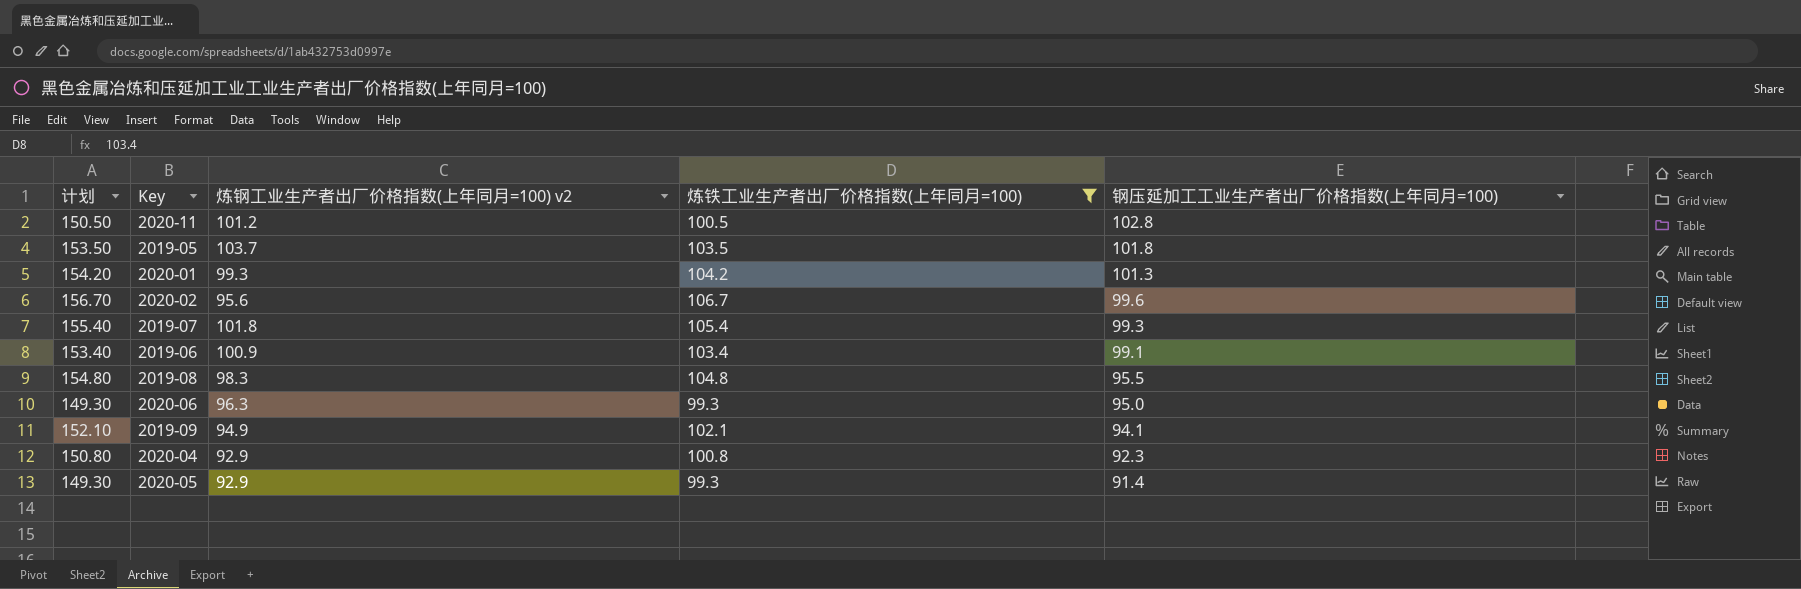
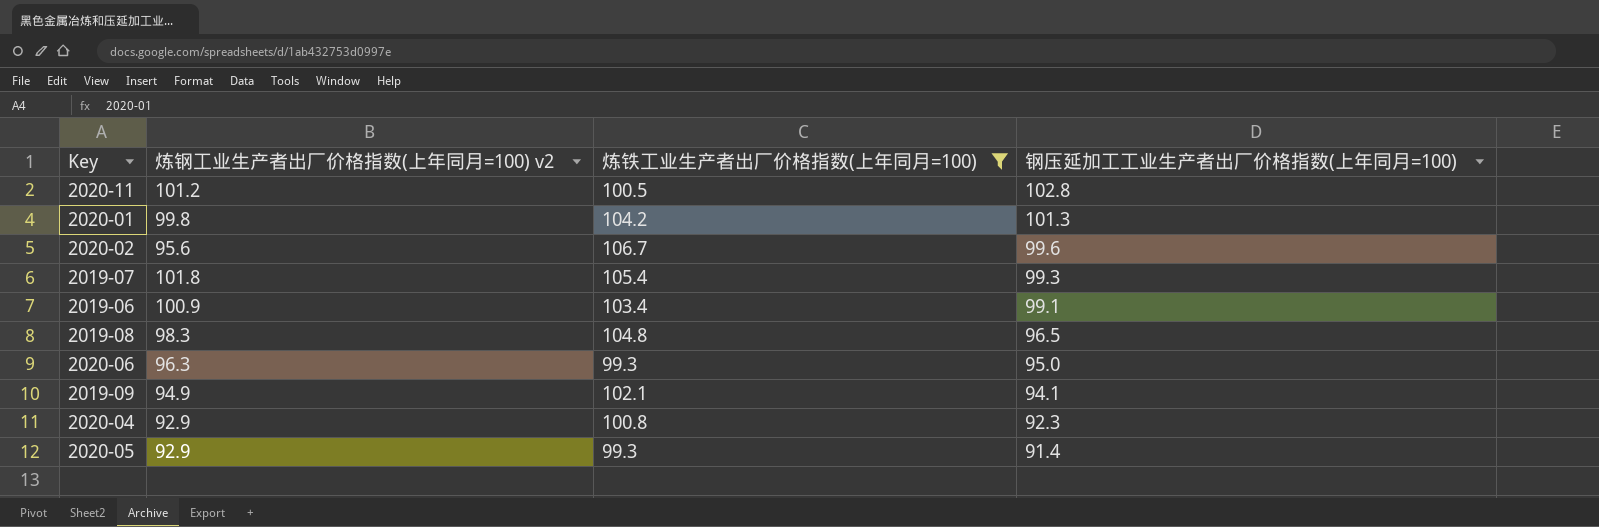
column 计划 | formula: [炼铁工业生产者出厂价格指数(上年同月=100)] + 50 -> none
row 2019-05: 153.50 | 103.7 | 103.5 | 101.8 -> none
2020-01 | 炼钢工业生产者出厂价格指数(上年同月=100) v2: 99.3 -> 99.8
2019-08 | 钢压延加工工业生产者出厂价格指数(上年同月=100): 95.5 -> 96.5

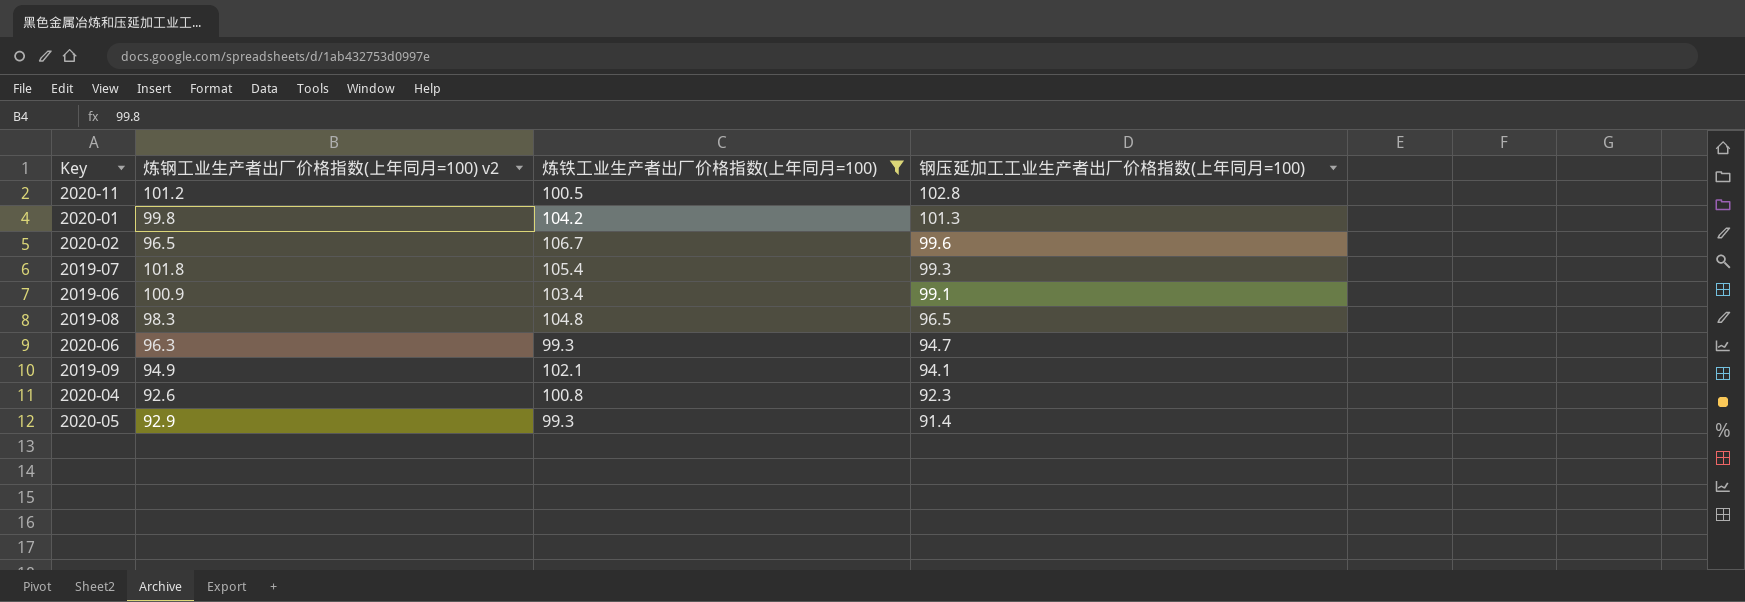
2020-02 | 炼钢工业生产者出厂价格指数(上年同月=100) v2: 95.6 -> 96.5
2020-06 | 钢压延加工工业生产者出厂价格指数(上年同月=100): 95.0 -> 94.7
2020-04 | 炼钢工业生产者出厂价格指数(上年同月=100) v2: 92.9 -> 92.6

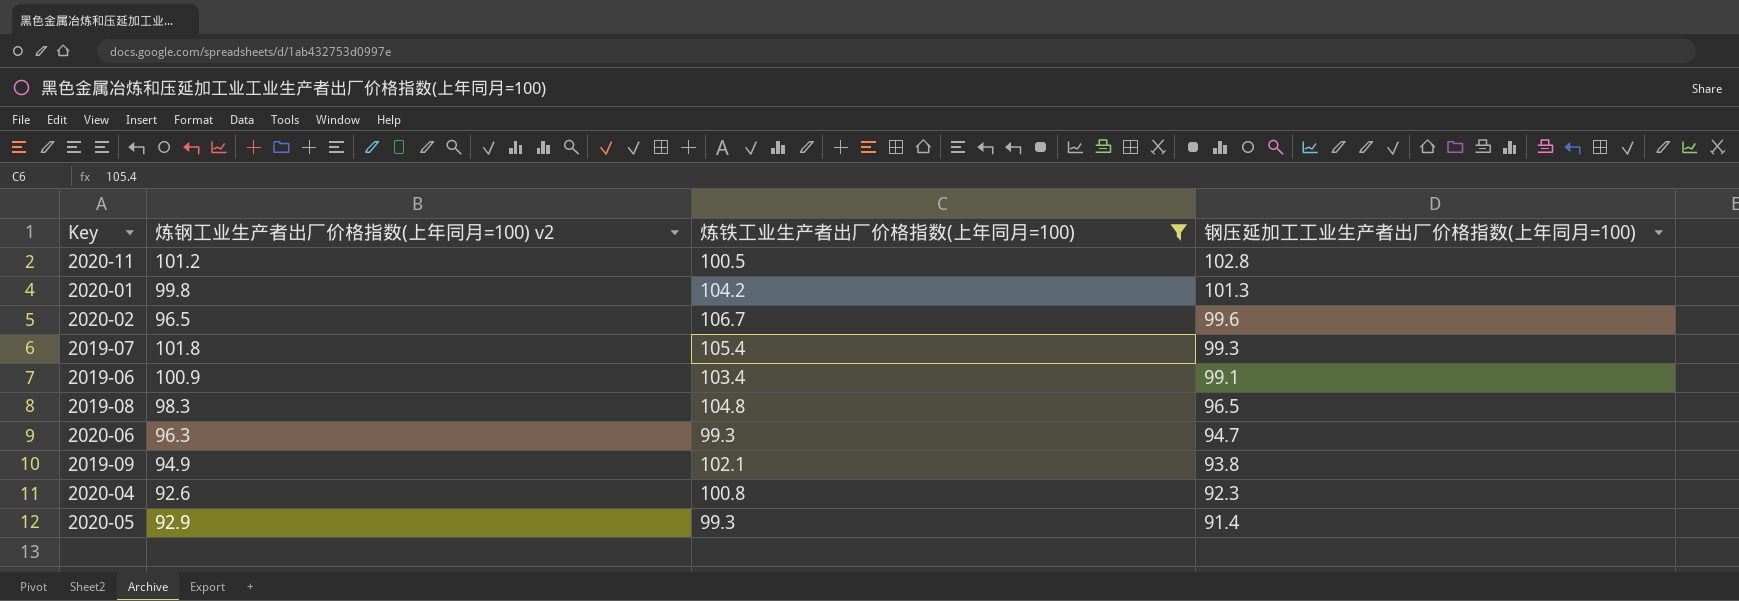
2019-09 | 钢压延加工工业生产者出厂价格指数(上年同月=100): 94.1 -> 93.8

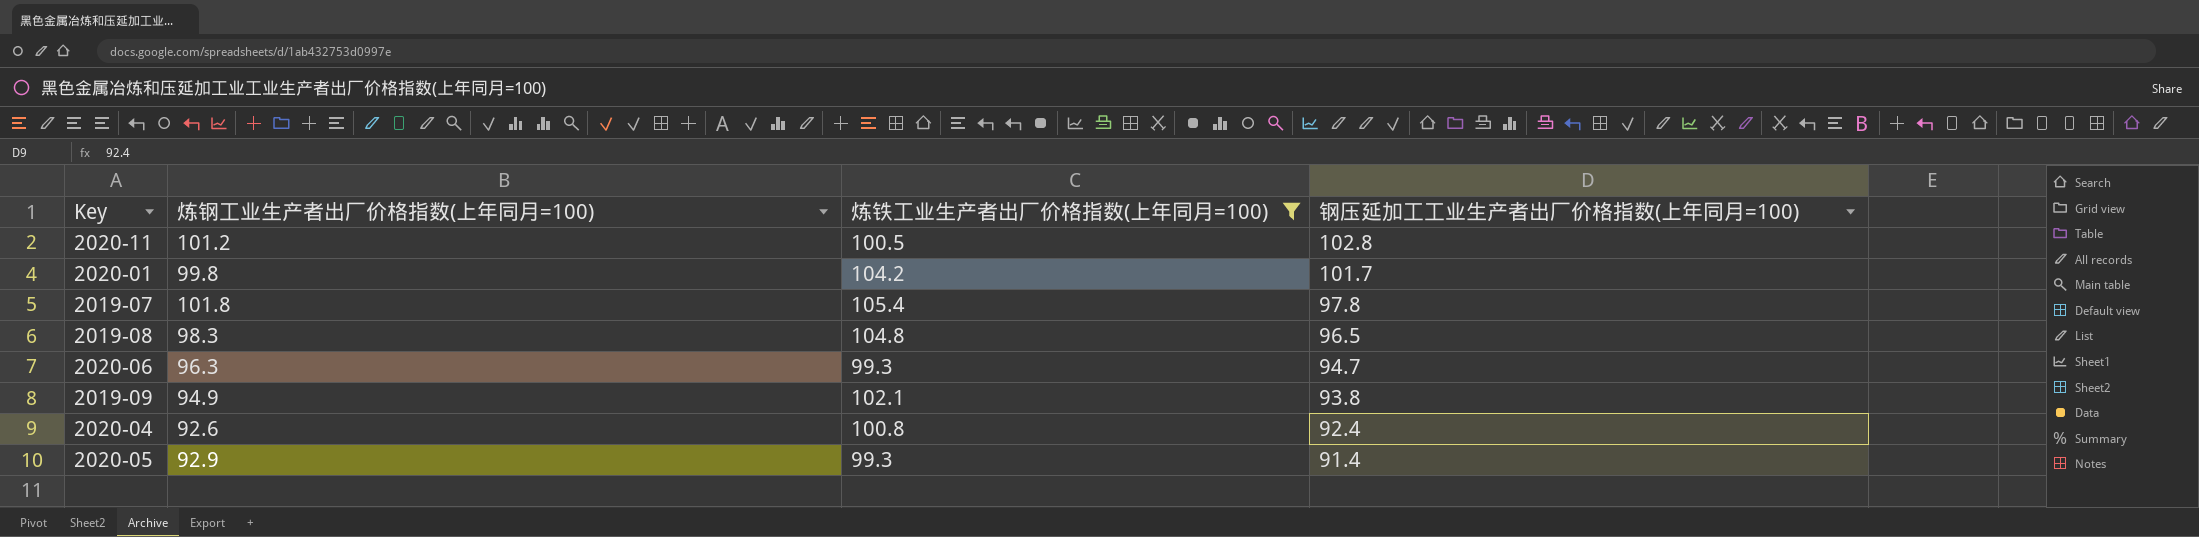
column name: 炼钢工业生产者出厂价格指数(上年同月=100) v2 -> 炼钢工业生产者出厂价格指数(上年同月=100)
row 2020-02: 96.5 | 106.7 | 99.6 -> none
row 2019-06: 100.9 | 103.4 | 99.1 -> none
2020-01 | 钢压延加工工业生产者出厂价格指数(上年同月=100): 101.3 -> 101.7
2019-07 | 钢压延加工工业生产者出厂价格指数(上年同月=100): 99.3 -> 97.8
2020-04 | 钢压延加工工业生产者出厂价格指数(上年同月=100): 92.3 -> 92.4

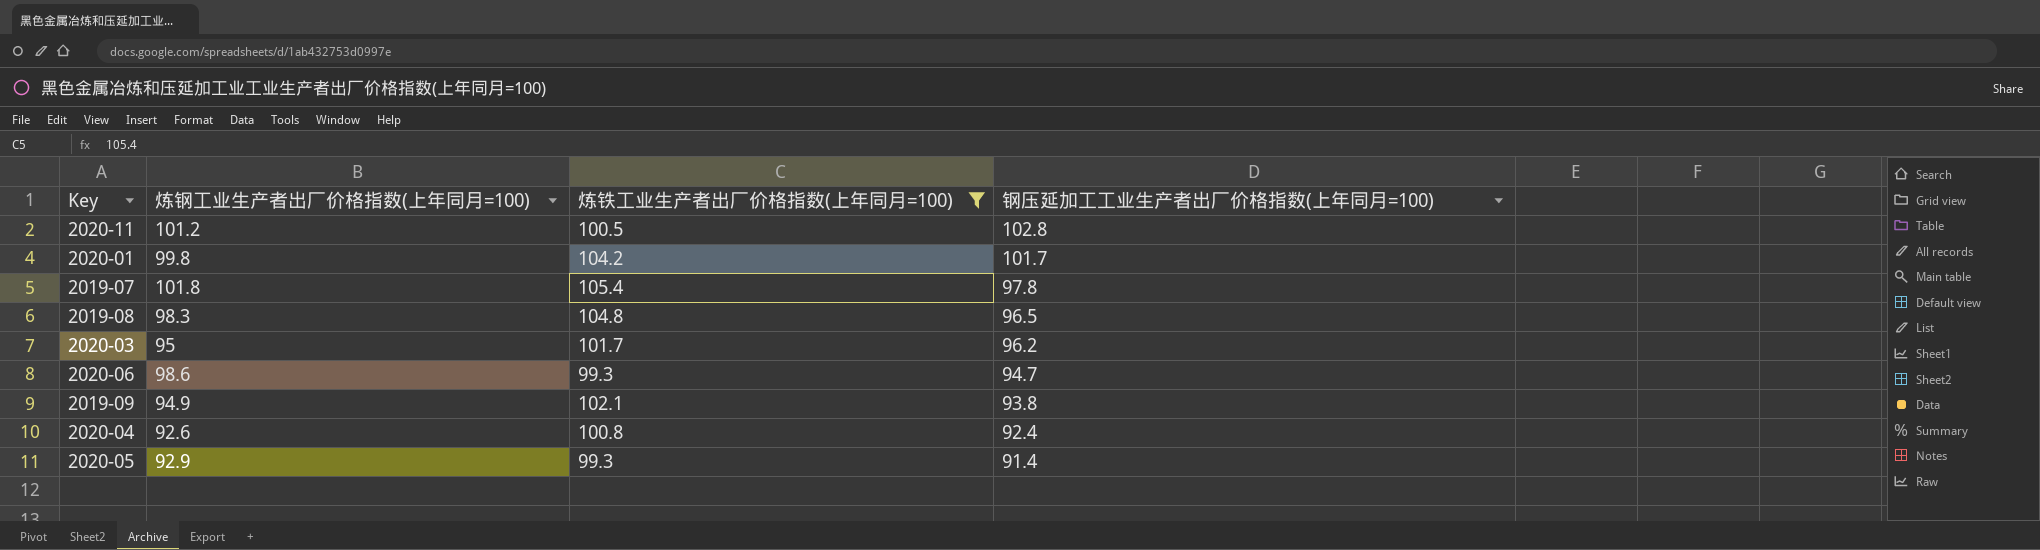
row 2020-03: none -> 95 | 101.7 | 96.2
2020-06 | 炼钢工业生产者出厂价格指数(上年同月=100): 96.3 -> 98.6

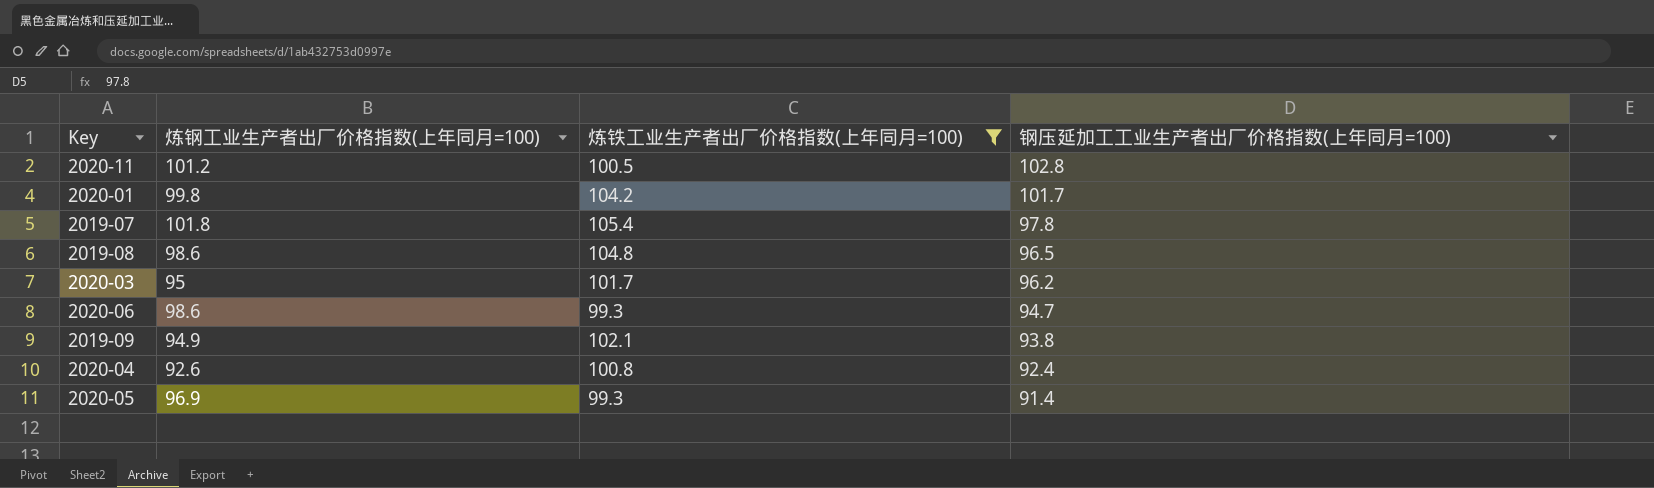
2019-08 | 炼钢工业生产者出厂价格指数(上年同月=100): 98.3 -> 98.6
2020-05 | 炼钢工业生产者出厂价格指数(上年同月=100): 92.9 -> 96.9

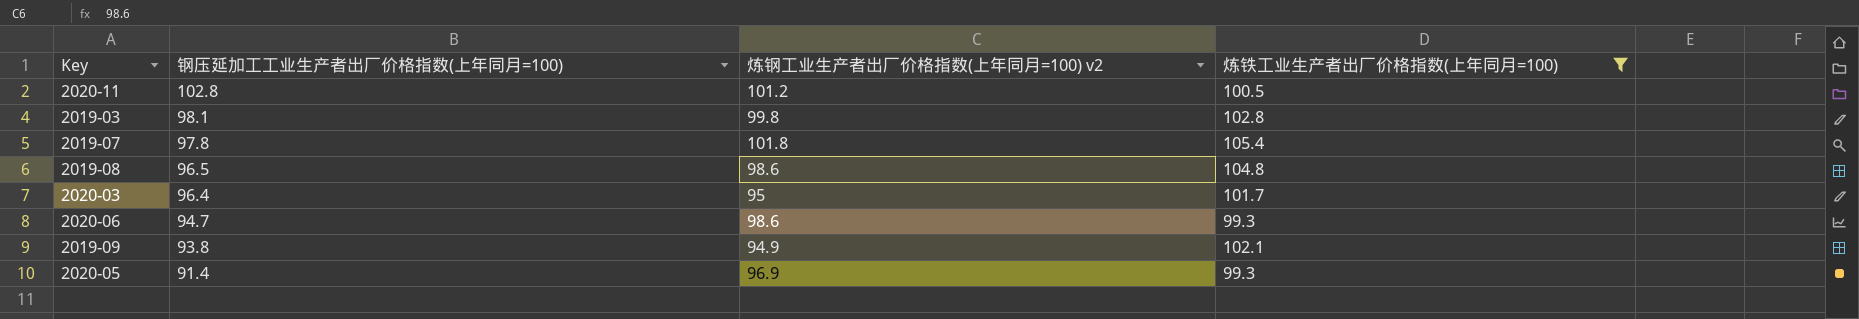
column 钢压延加工工业生产者出厂价格指数(上年同月=100) | position: 4 -> 2
column name: 炼钢工业生产者出厂价格指数(上年同月=100) -> 炼钢工业生产者出厂价格指数(上年同月=100) v2
row 2020-01: 99.8 | 104.2 | 101.7 -> none
row 2020-04: 92.6 | 100.8 | 92.4 -> none
row 2019-03: none -> 98.1 | 99.8 | 102.8
2020-03 | 钢压延加工工业生产者出厂价格指数(上年同月=100): 96.2 -> 96.4

